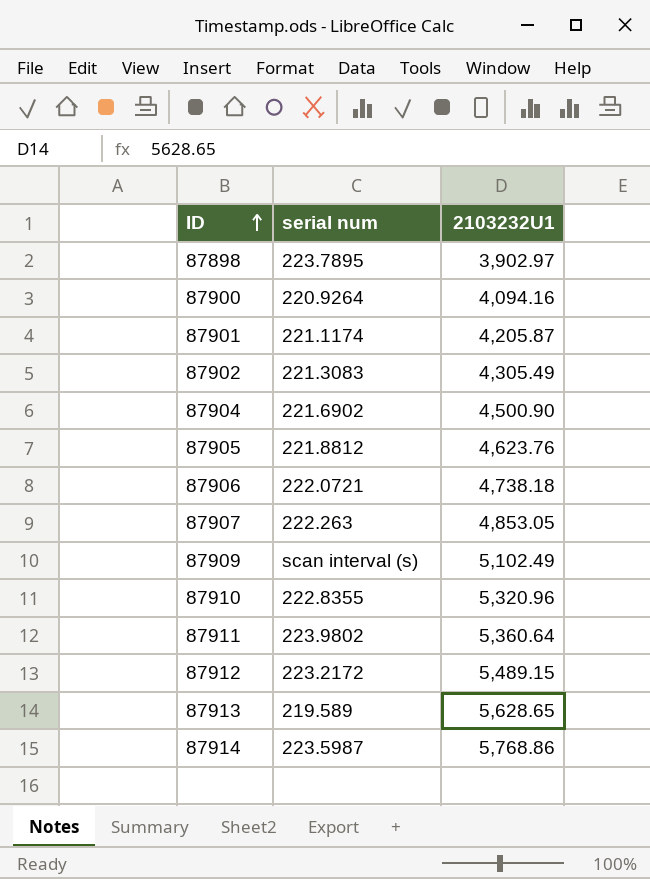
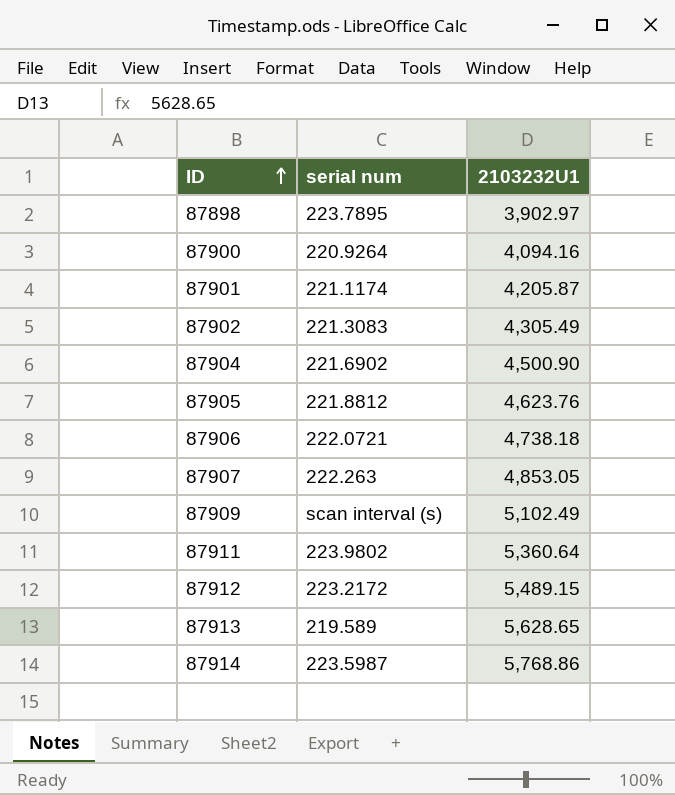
row 87910: 222.8355 | 5,320.96 -> none

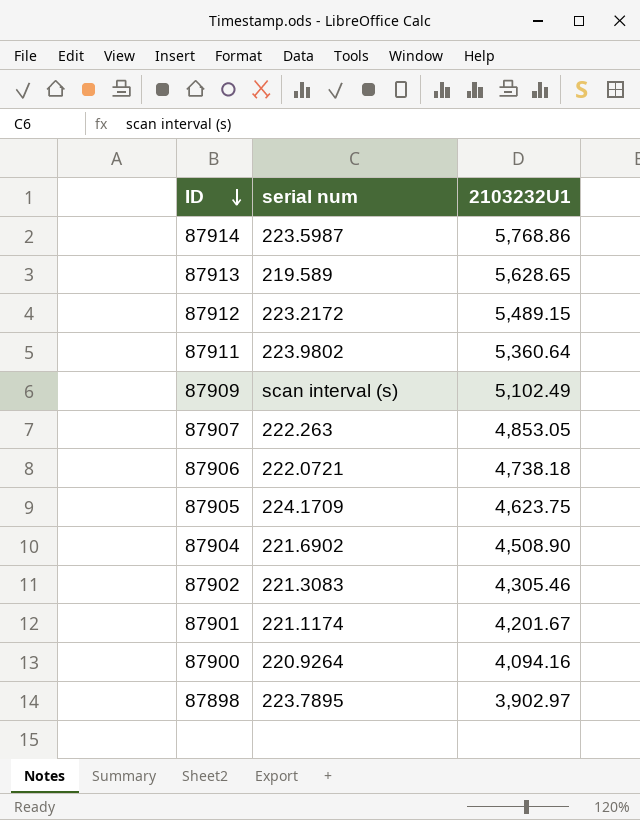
row order: ID ascending -> ID descending
87905 | serial num: 221.8812 -> 224.1709
87905 | 2103232U1: 4,623.76 -> 4,623.75
87904 | 2103232U1: 4,500.90 -> 4,508.90
87902 | 2103232U1: 4,305.49 -> 4,305.46
87901 | 2103232U1: 4,205.87 -> 4,201.67

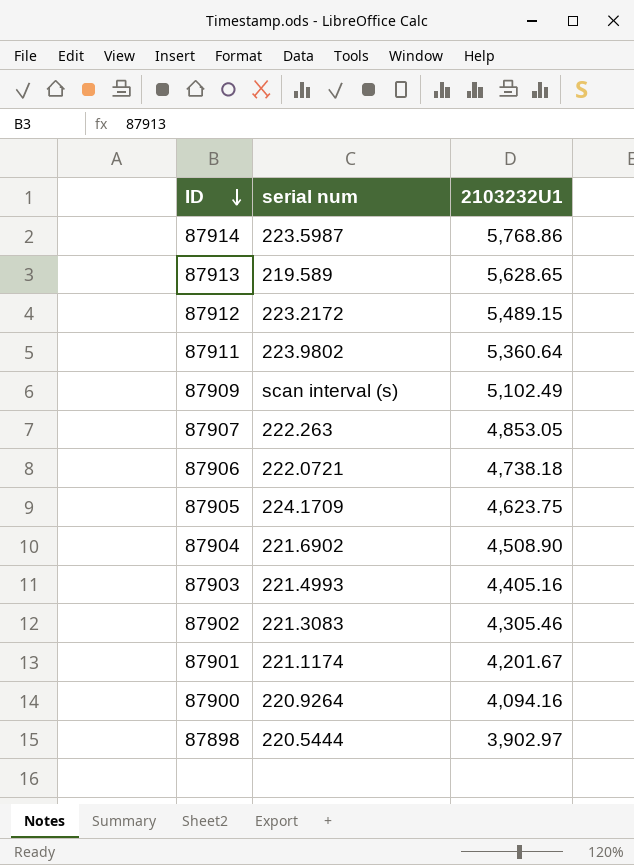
row 87903: none -> 221.4993 | 4,405.16
87898 | serial num: 223.7895 -> 220.5444

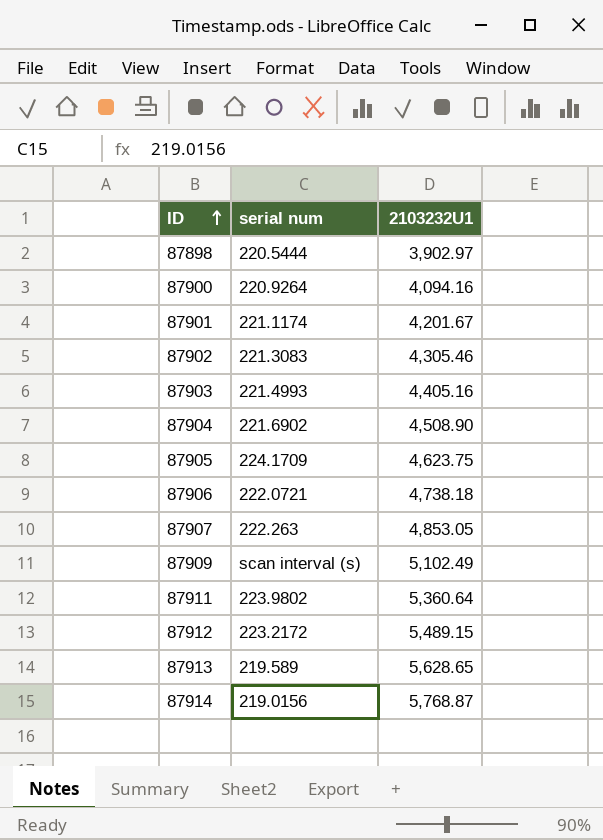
row order: ID descending -> ID ascending
87914 | serial num: 223.5987 -> 219.0156
87914 | 2103232U1: 5,768.86 -> 5,768.87

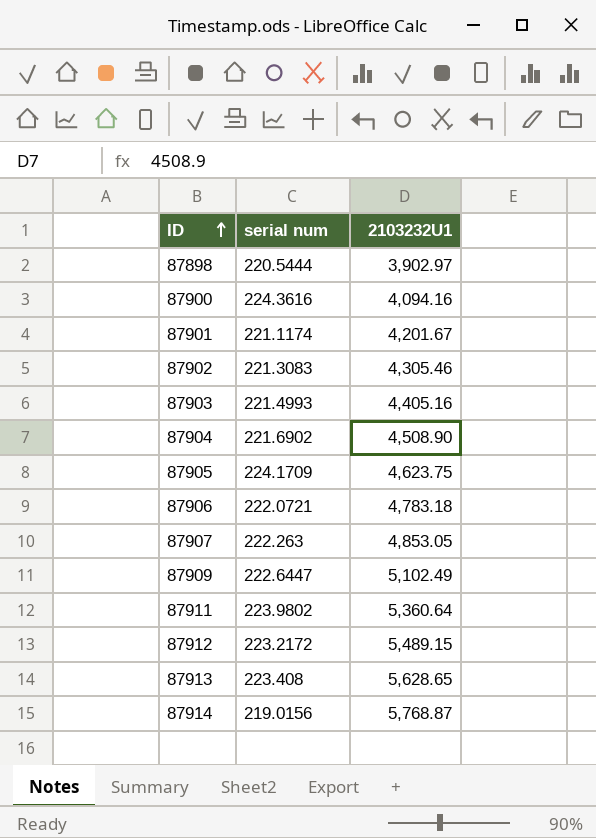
87900 | serial num: 220.9264 -> 224.3616
87906 | 2103232U1: 4,738.18 -> 4,783.18
87909 | serial num: scan interval (s) -> 222.6447
87913 | serial num: 219.589 -> 223.408

